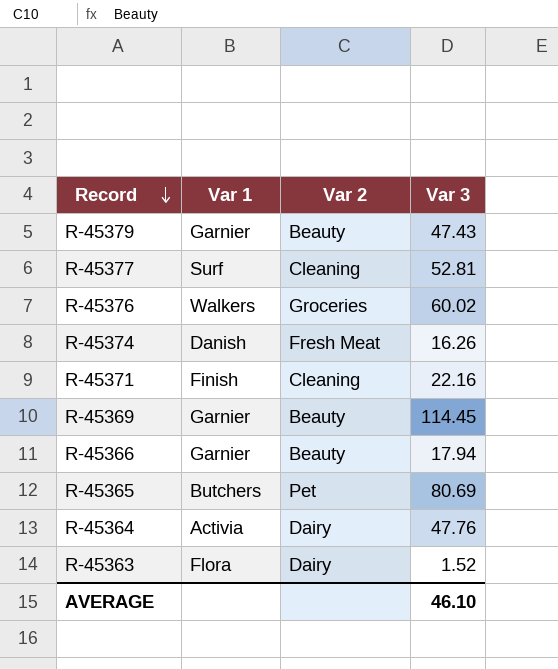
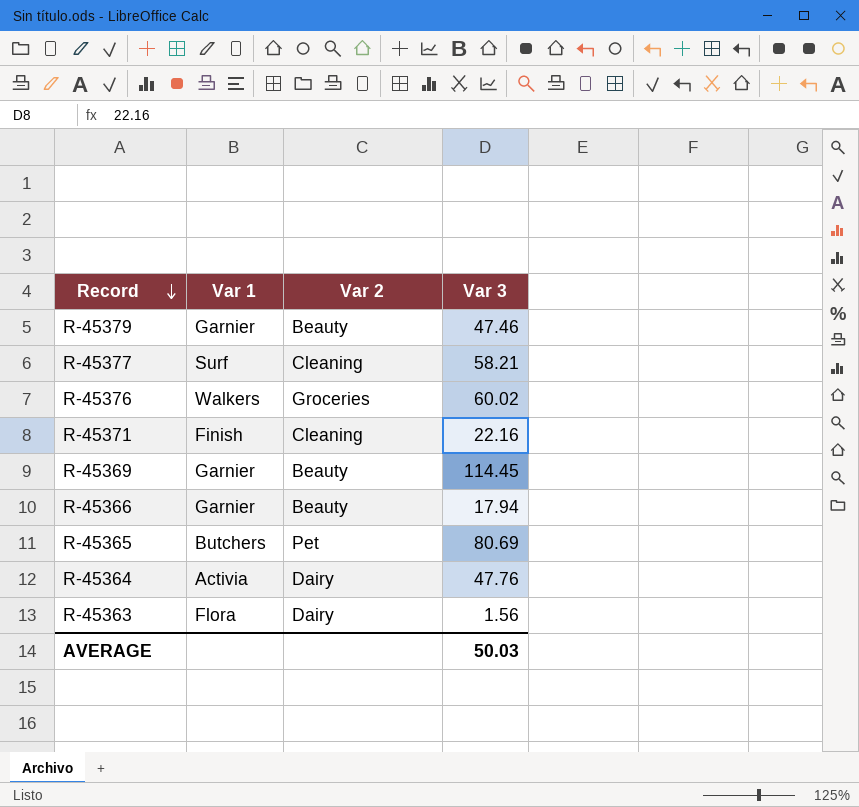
row R-45374: Danish | Fresh Meat | 16.26 -> none
R-45379 | Var 3: 47.43 -> 47.46
R-45377 | Var 3: 52.81 -> 58.21
R-45363 | Var 3: 1.52 -> 1.56
AVERAGE | Var 3: 46.10 -> 50.03

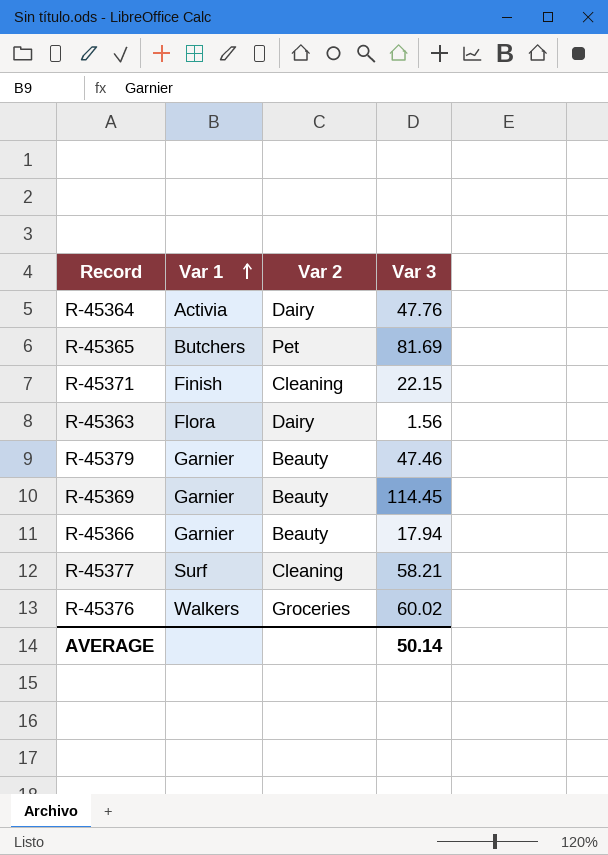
row order: Record descending -> Var 1 ascending
R-45365 | Var 3: 80.69 -> 81.69
R-45371 | Var 3: 22.16 -> 22.15
AVERAGE | Var 3: 50.03 -> 50.14

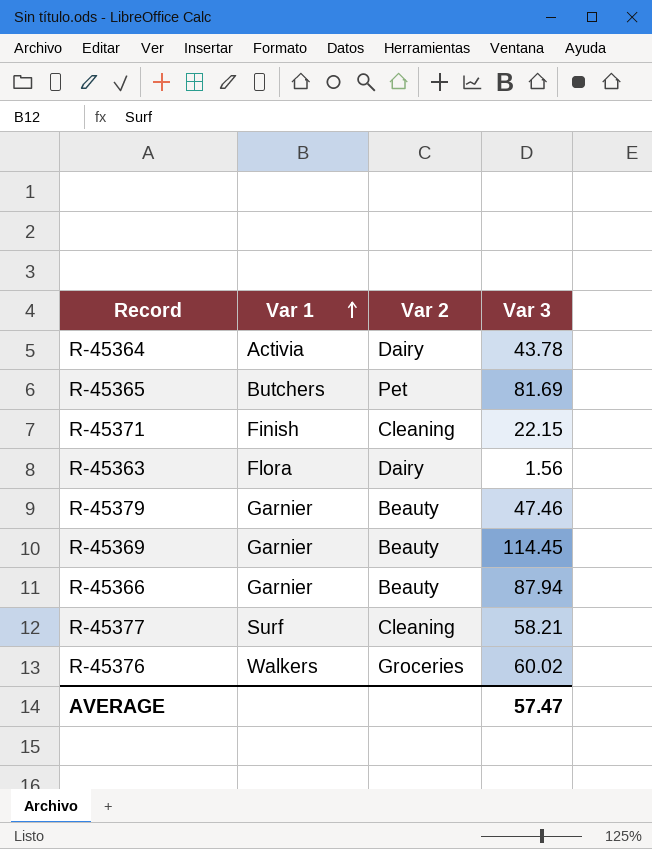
R-45364 | Var 3: 47.76 -> 43.78
R-45366 | Var 3: 17.94 -> 87.94
AVERAGE | Var 3: 50.14 -> 57.47

